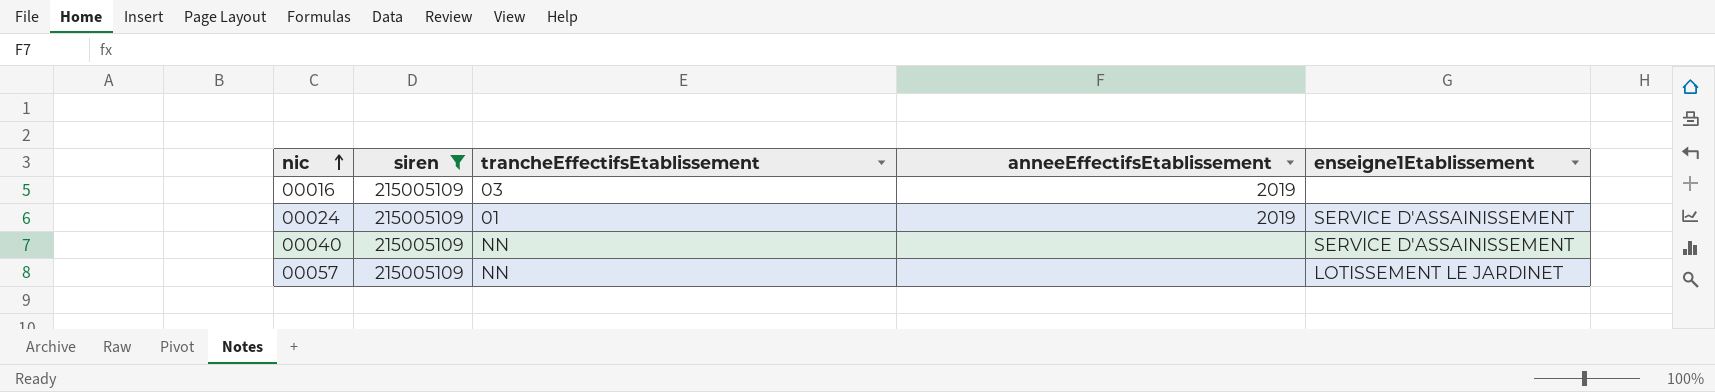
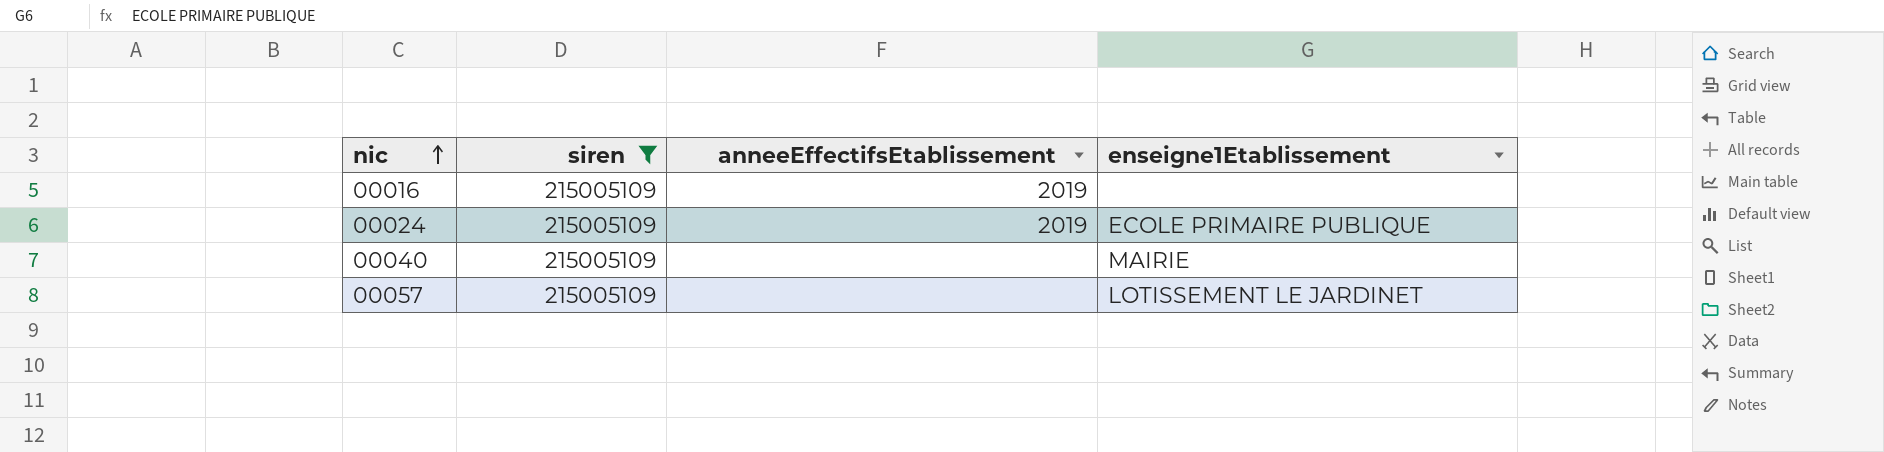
column trancheEffectifsEtablissement | position: 3 -> none
00024 | enseigne1Etablissement: SERVICE D'ASSAINISSEMENT -> ECOLE PRIMAIRE PUBLIQUE
00040 | enseigne1Etablissement: SERVICE D'ASSAINISSEMENT -> MAIRIE

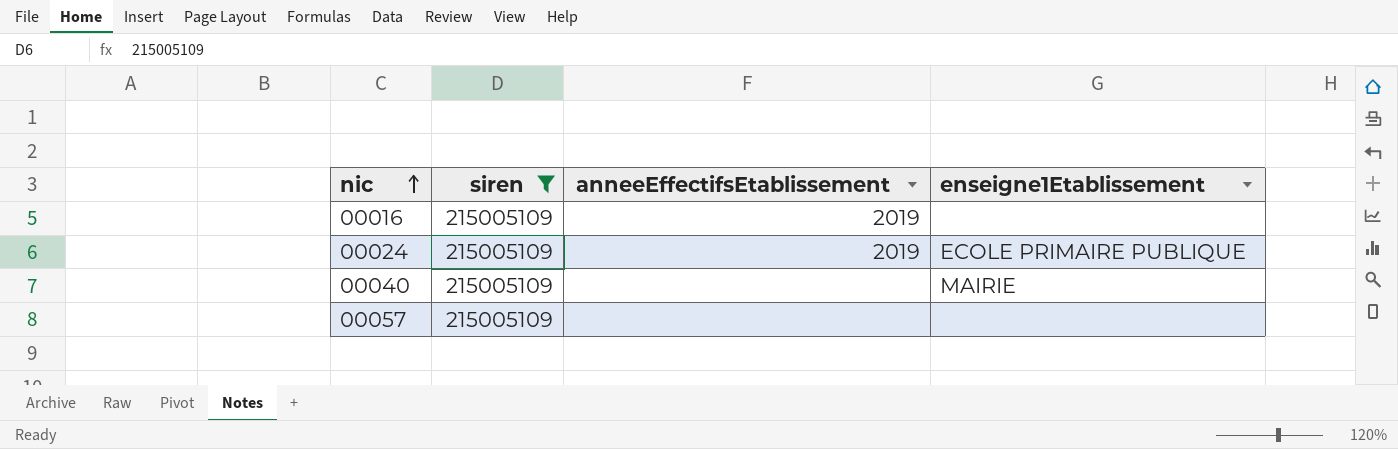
00057 | enseigne1Etablissement: LOTISSEMENT LE JARDINET -> none

